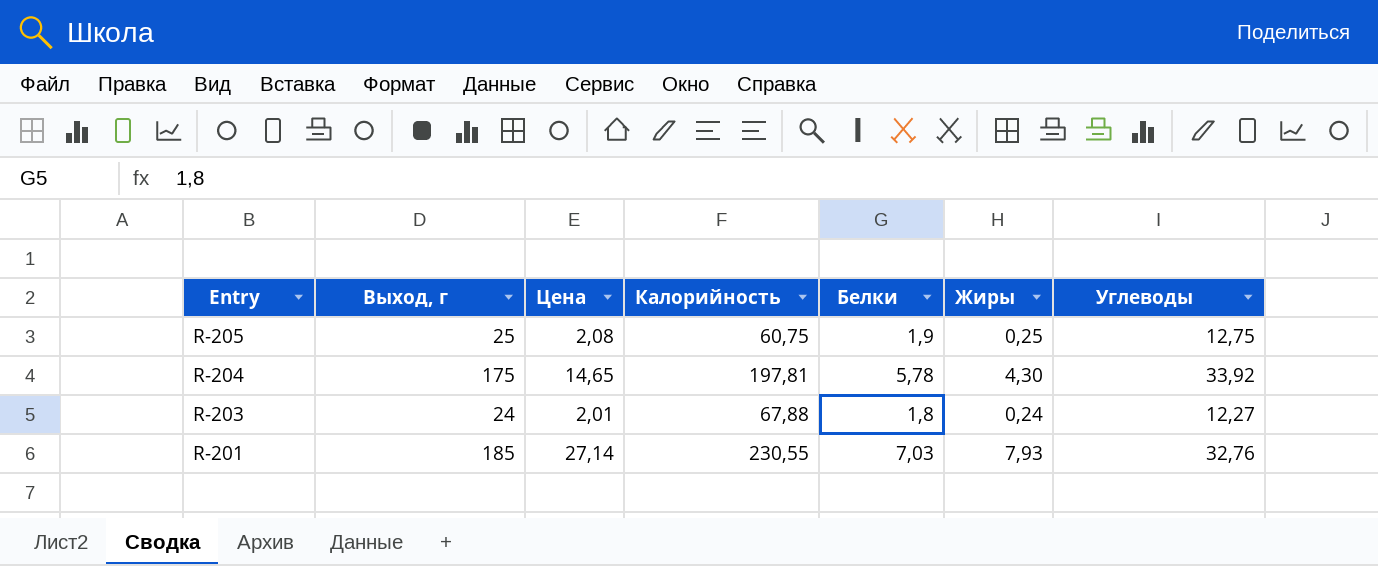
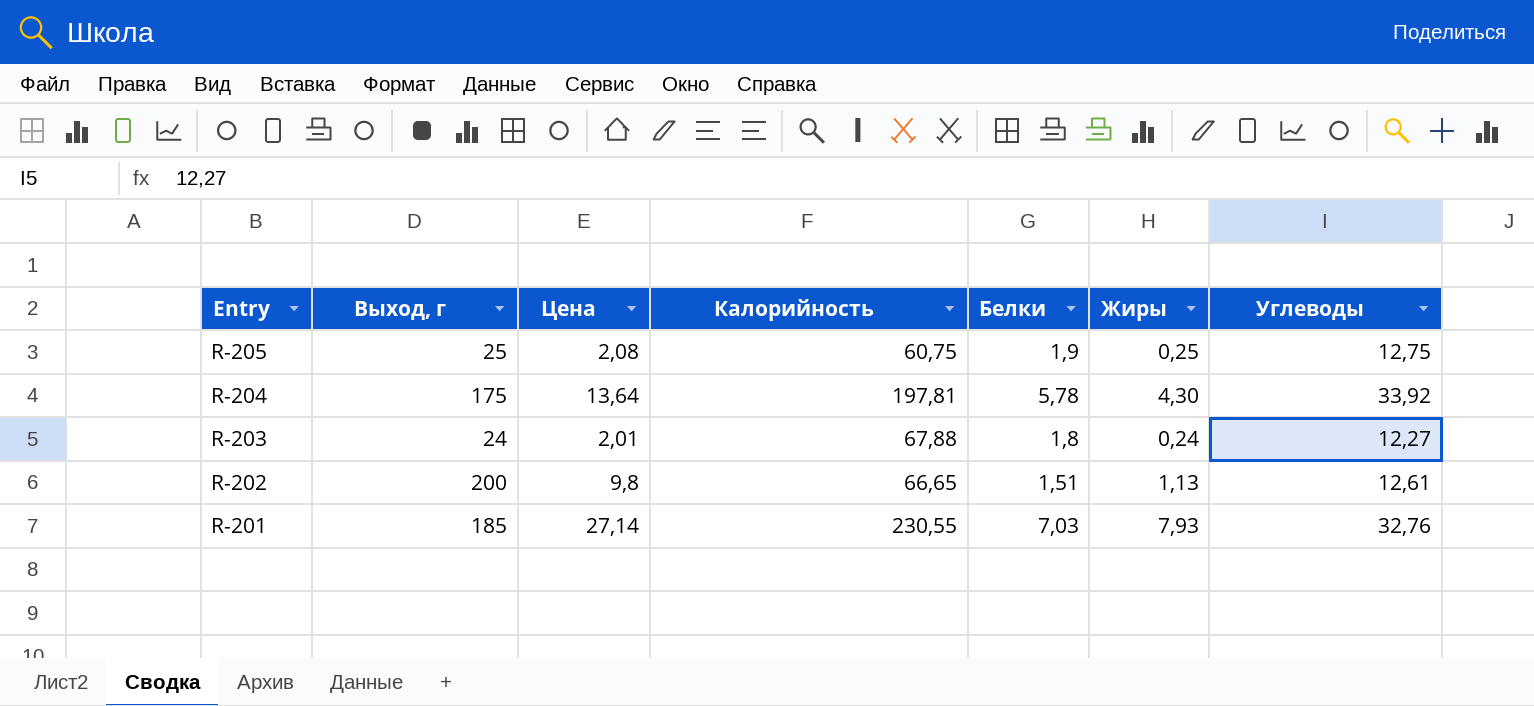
R-204 | Цена: 14,65 -> 13,64
row R-202: none -> 200 | 9,8 | 66,65 | 1,51 | 1,13 | 12,61

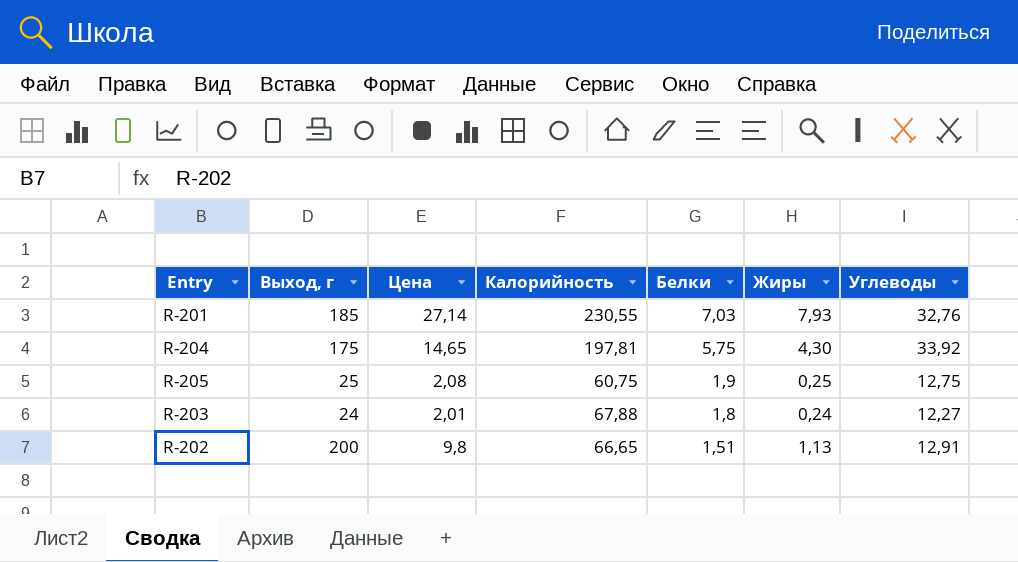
row order: Entry descending -> Белки descending
R-204 | Цена: 13,64 -> 14,65
R-204 | Белки: 5,78 -> 5,75
R-202 | Углеводы: 12,61 -> 12,91

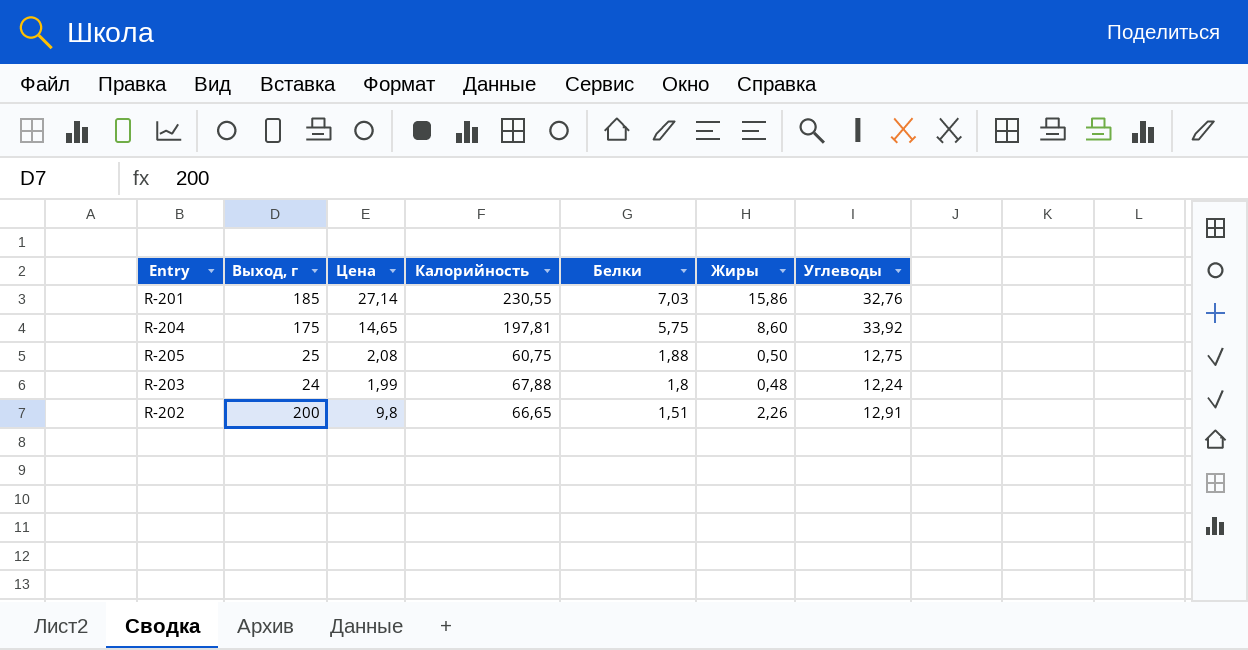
R-201 | Жиры: 7,93 -> 15,86
R-204 | Жиры: 4,30 -> 8,60
R-205 | Белки: 1,9 -> 1,88
R-205 | Жиры: 0,25 -> 0,50
R-203 | Цена: 2,01 -> 1,99
R-203 | Жиры: 0,24 -> 0,48
R-203 | Углеводы: 12,27 -> 12,24
R-202 | Жиры: 1,13 -> 2,26

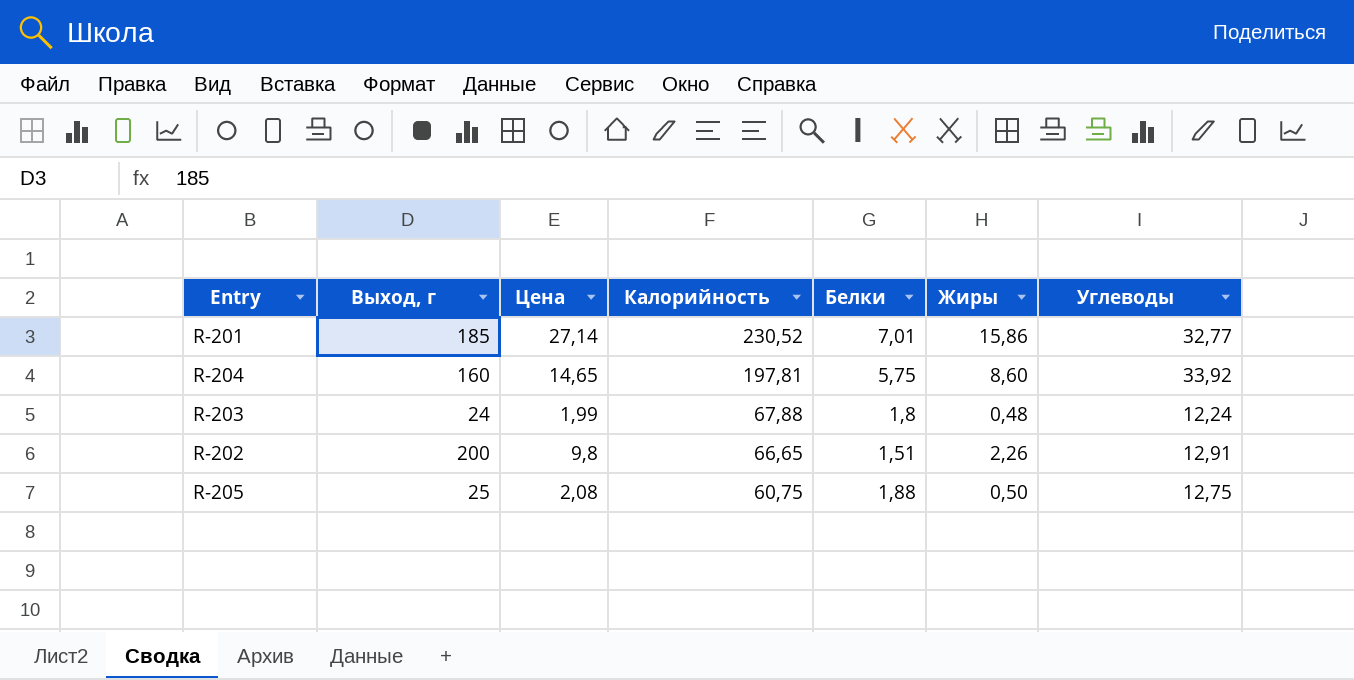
row order: Белки descending -> Калорийность descending
R-201 | Калорийность: 230,55 -> 230,52
R-201 | Белки: 7,03 -> 7,01
R-201 | Углеводы: 32,76 -> 32,77
R-204 | Выход, г: 175 -> 160

